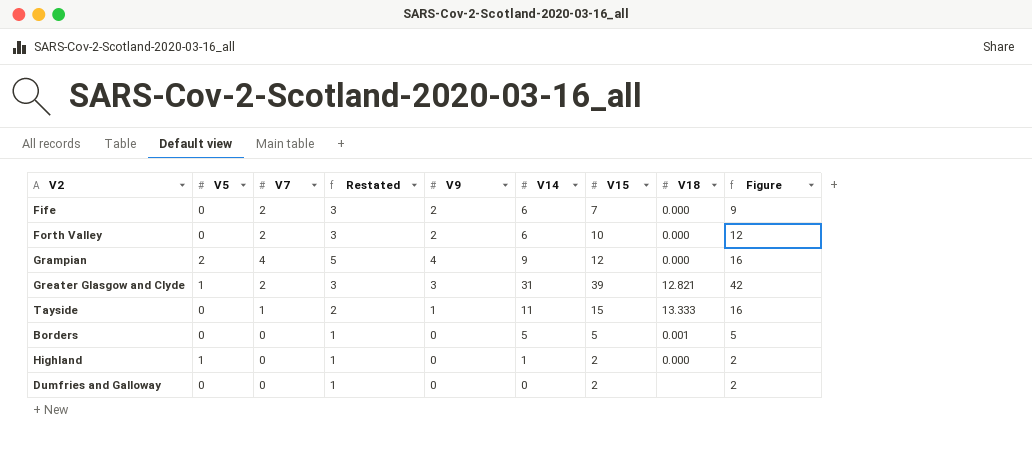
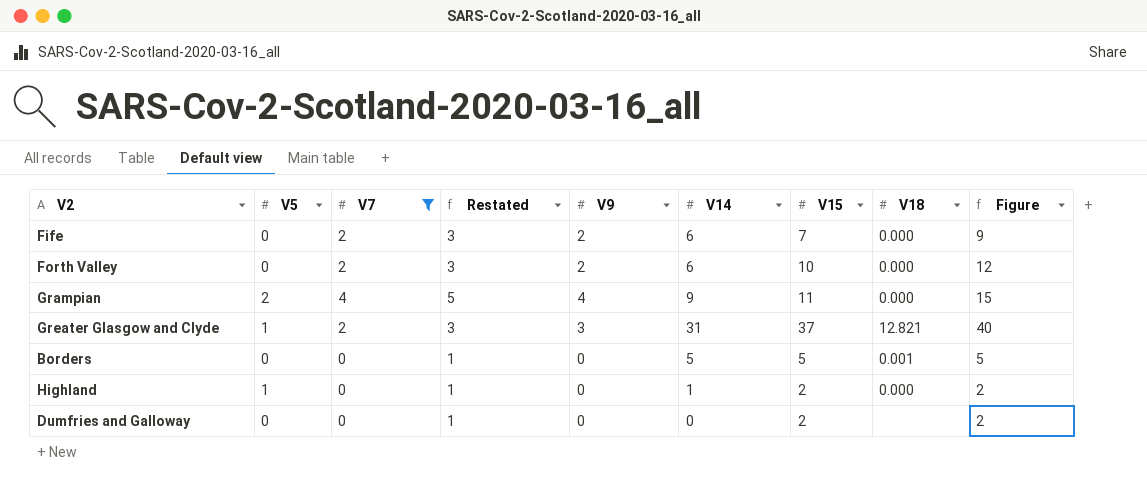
filter: none -> V7 != 1
Grampian | V15: 12 -> 11
Grampian | Figure: 16 -> 15
Greater Glasgow and Clyde | V15: 39 -> 37
Greater Glasgow and Clyde | Figure: 42 -> 40

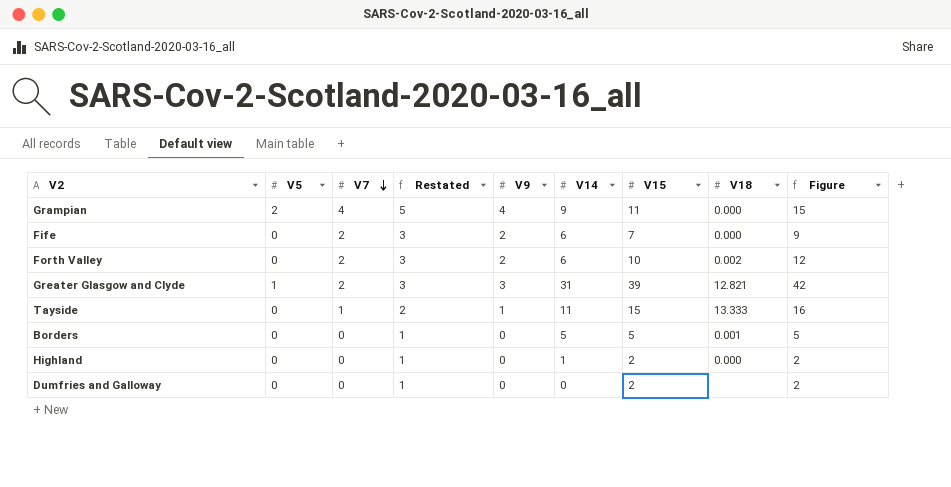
filter: V7 != 1 -> none
row order: none -> V7 descending
Forth Valley | V18: 0.000 -> 0.002
Greater Glasgow and Clyde | V15: 37 -> 39
Greater Glasgow and Clyde | Figure: 40 -> 42
Highland | V5: 1 -> 0

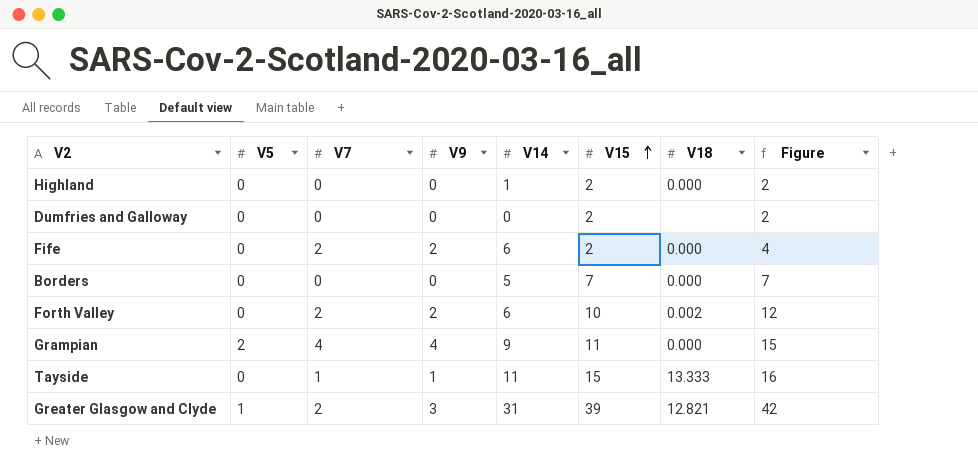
row order: V7 descending -> V15 ascending
column Restated | formula: [V7] + 1 -> none
Fife | V15: 7 -> 2
Fife | Figure: 9 -> 4
Borders | V15: 5 -> 7
Borders | V18: 0.001 -> 0.000
Borders | Figure: 5 -> 7

